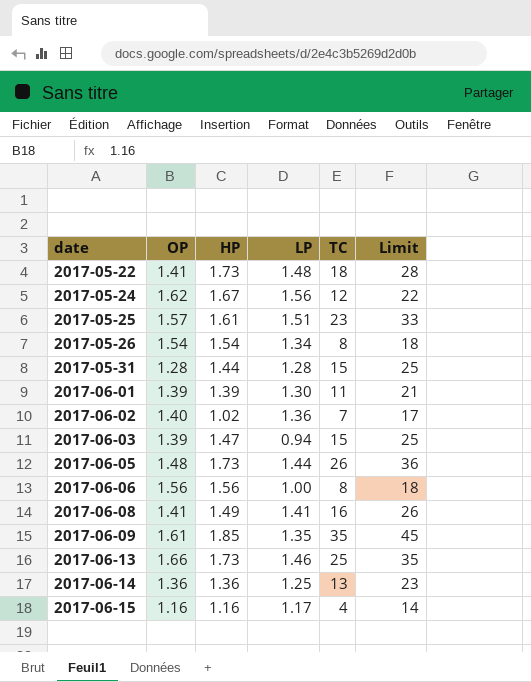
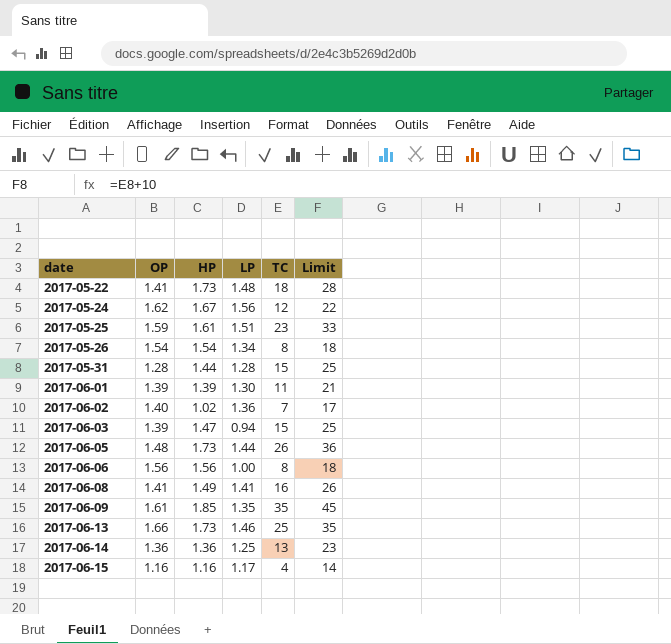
2017-05-25 | OP: 1.57 -> 1.59

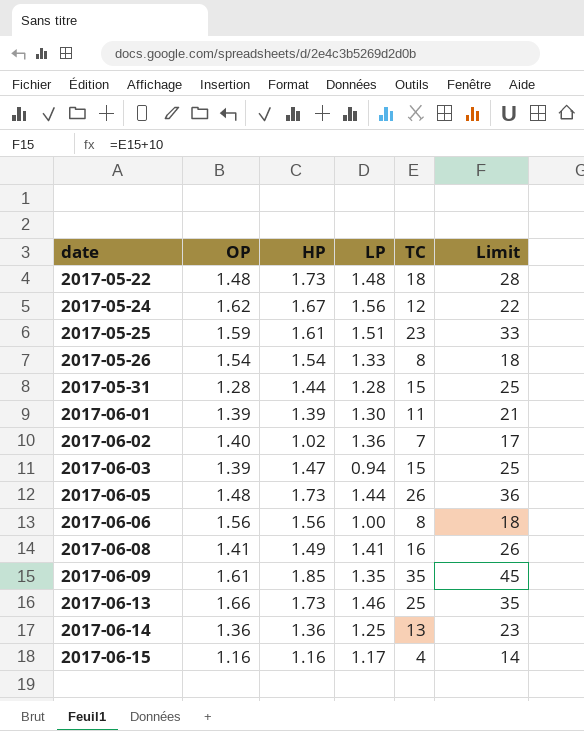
2017-05-22 | OP: 1.41 -> 1.48
2017-05-26 | LP: 1.34 -> 1.33

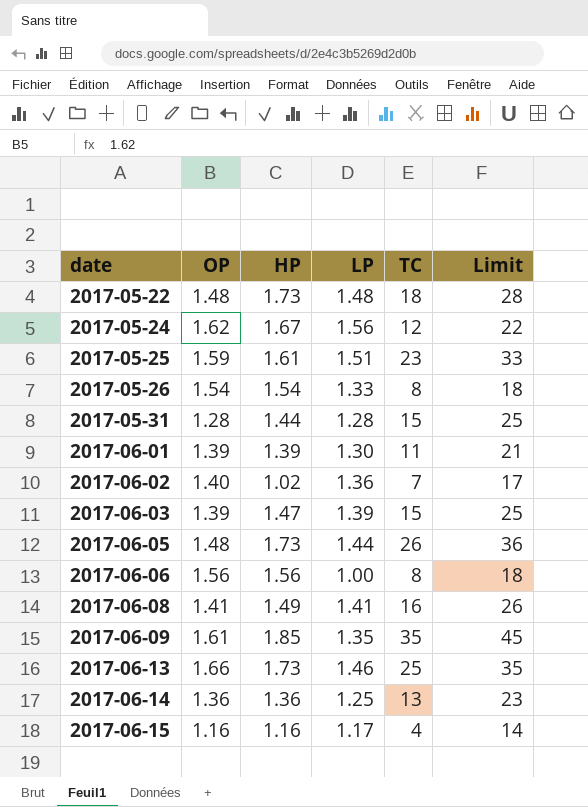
2017-06-03 | LP: 0.94 -> 1.39

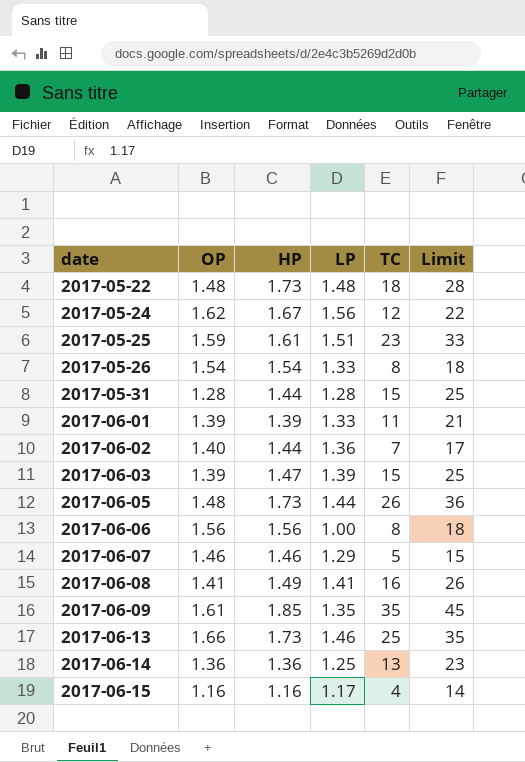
2017-06-01 | LP: 1.30 -> 1.33
2017-06-02 | HP: 1.02 -> 1.44
row 2017-06-07: none -> 1.46 | 1.46 | 1.29 | 5 | 15

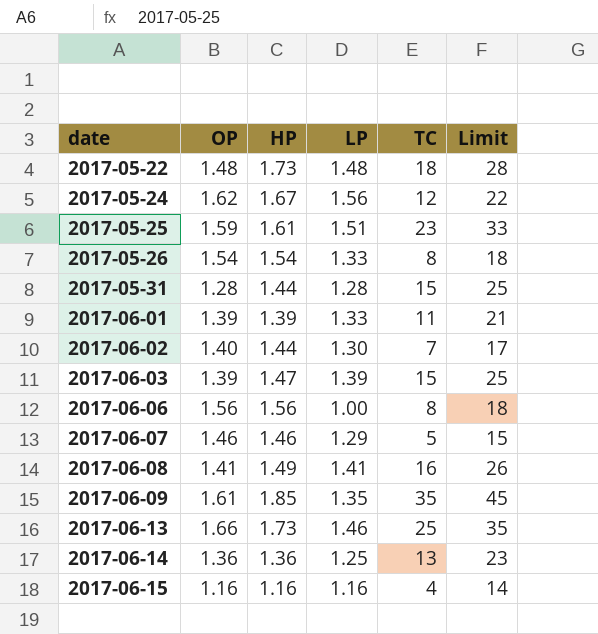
row 2017-06-05: 1.48 | 1.73 | 1.44 | 26 | 36 -> none
2017-06-02 | LP: 1.36 -> 1.30
2017-06-15 | LP: 1.17 -> 1.16

